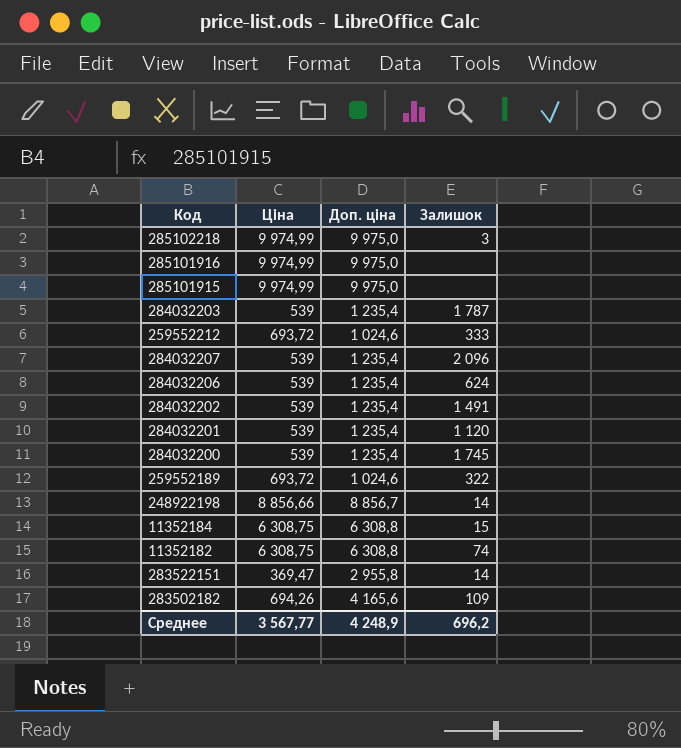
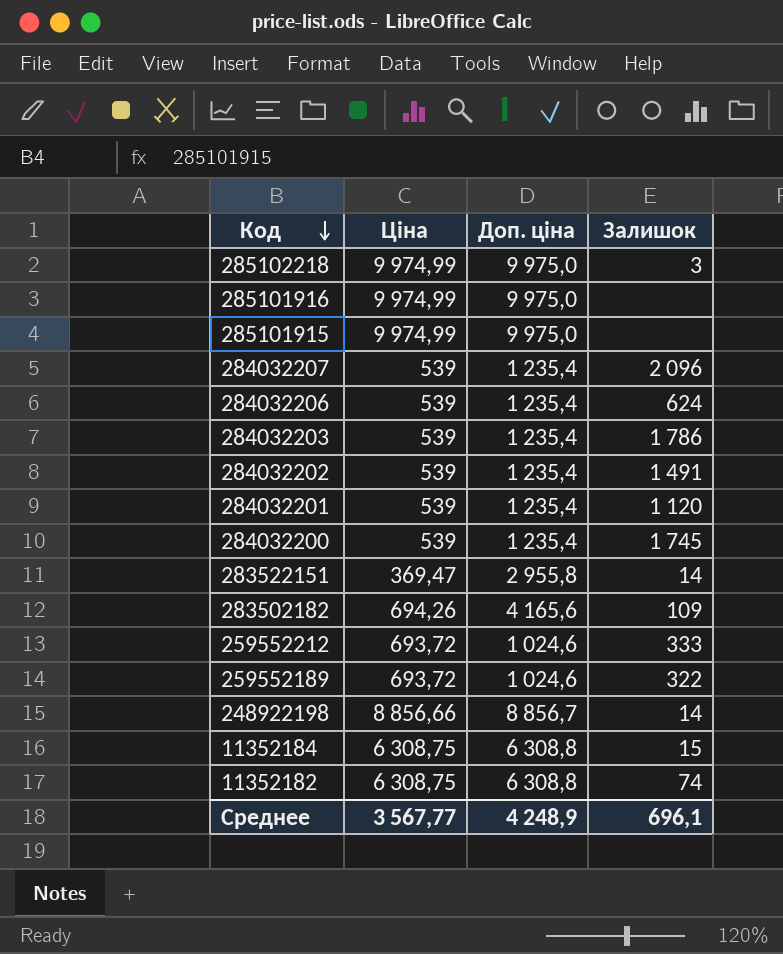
row order: none -> Код descending
284032203 | Залишок: 1 787 -> 1 786
Среднее | Залишок: 696,2 -> 696,1

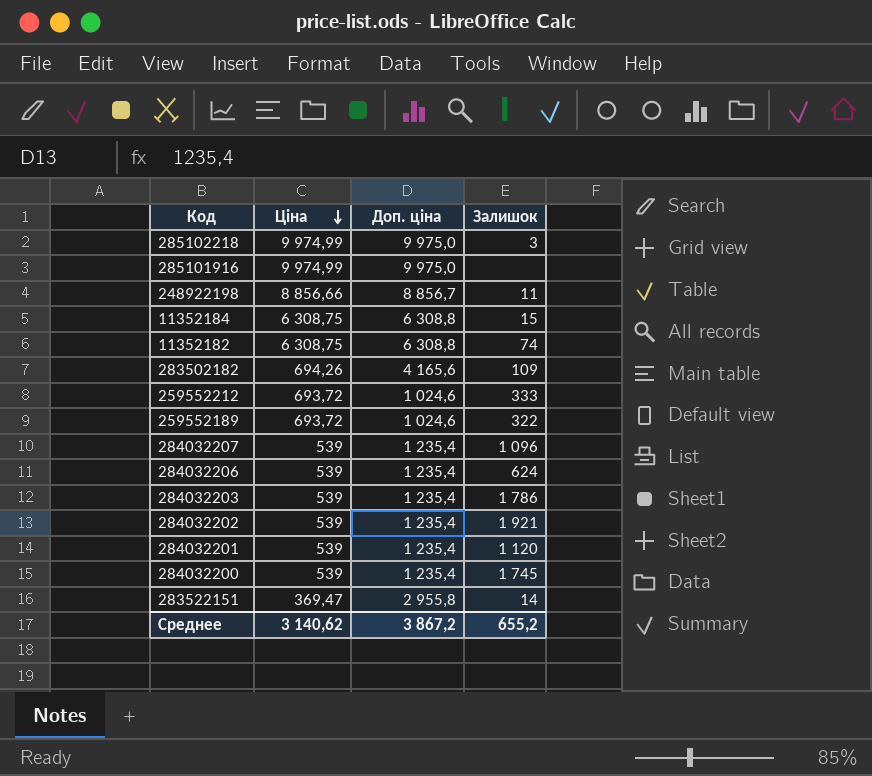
row order: Код descending -> Ціна descending
row 285101915: 9 974,99 | 9 975,0 | none -> none
248922198 | Залишок: 14 -> 11
284032207 | Залишок: 2 096 -> 1 096
284032202 | Залишок: 1 491 -> 1 921
Среднее | Ціна: 3 567,77 -> 3 140,62
Среднее | Доп. ціна: 4 248,9 -> 3 867,2
Среднее | Залишок: 696,1 -> 655,2

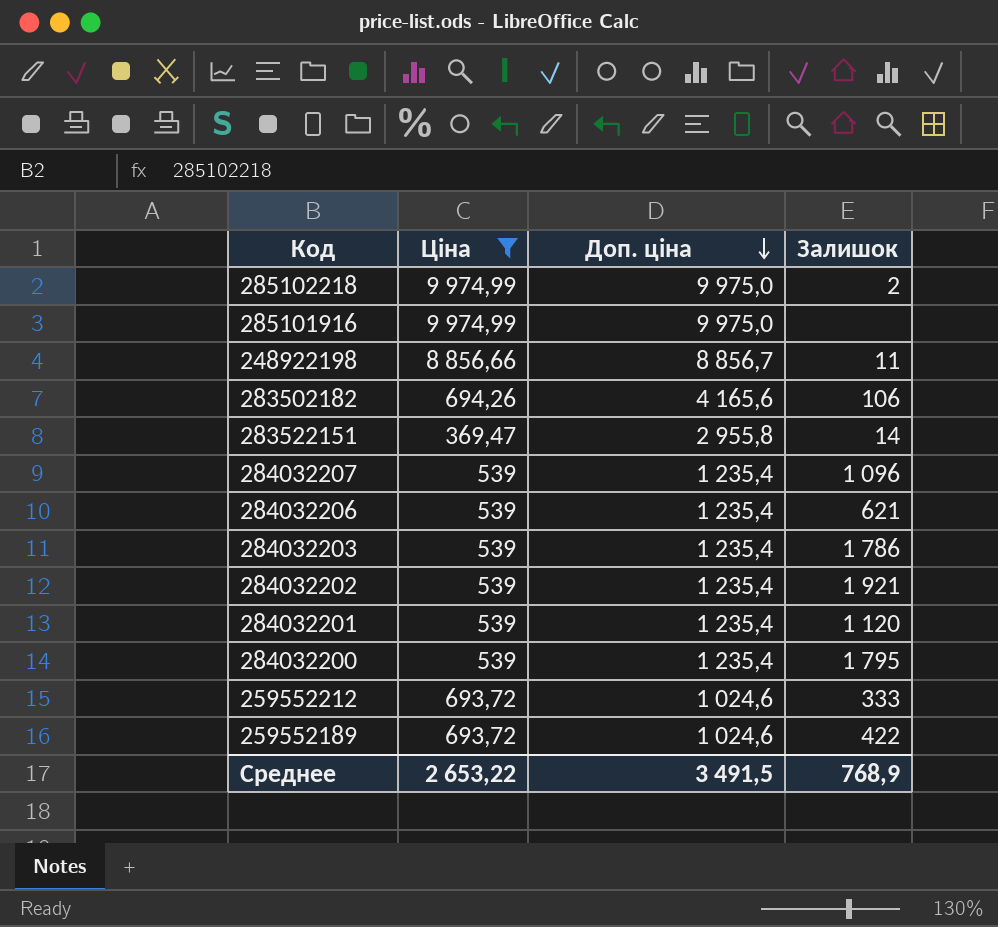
filter: none -> Ціна != 6 308,75
row order: Ціна descending -> Доп. ціна descending
285102218 | Залишок: 3 -> 2
283502182 | Залишок: 109 -> 106
284032206 | Залишок: 624 -> 621
284032200 | Залишок: 1 745 -> 1 795
259552189 | Залишок: 322 -> 422
Среднее | Ціна: 3 140,62 -> 2 653,22
Среднее | Доп. ціна: 3 867,2 -> 3 491,5
Среднее | Залишок: 655,2 -> 768,9

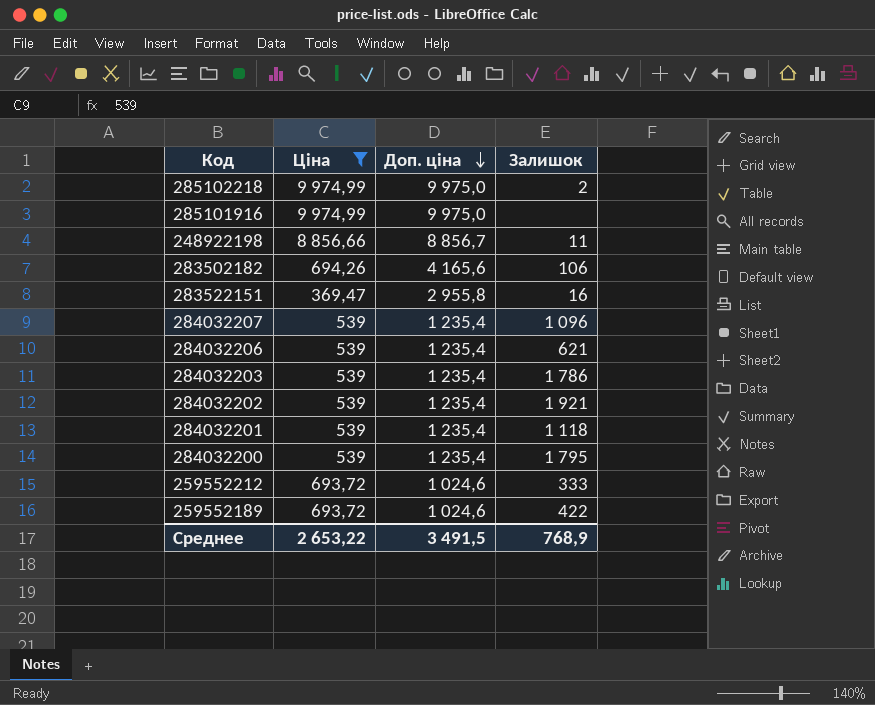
283522151 | Залишок: 14 -> 16
284032201 | Залишок: 1 120 -> 1 118

